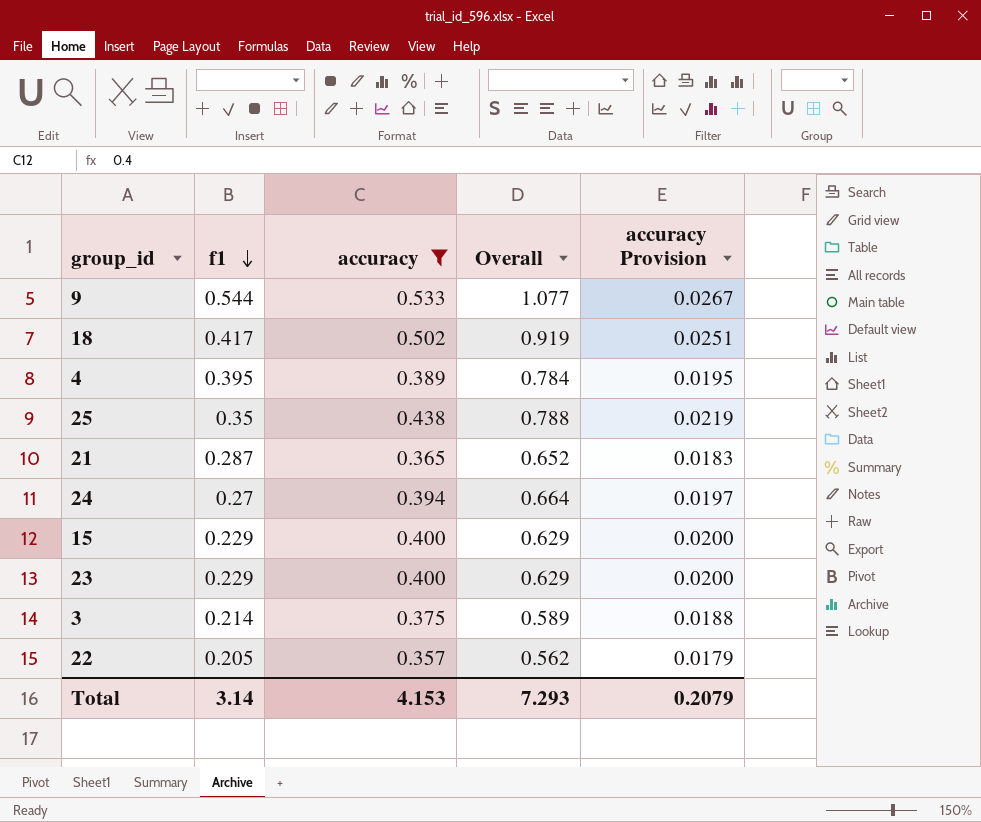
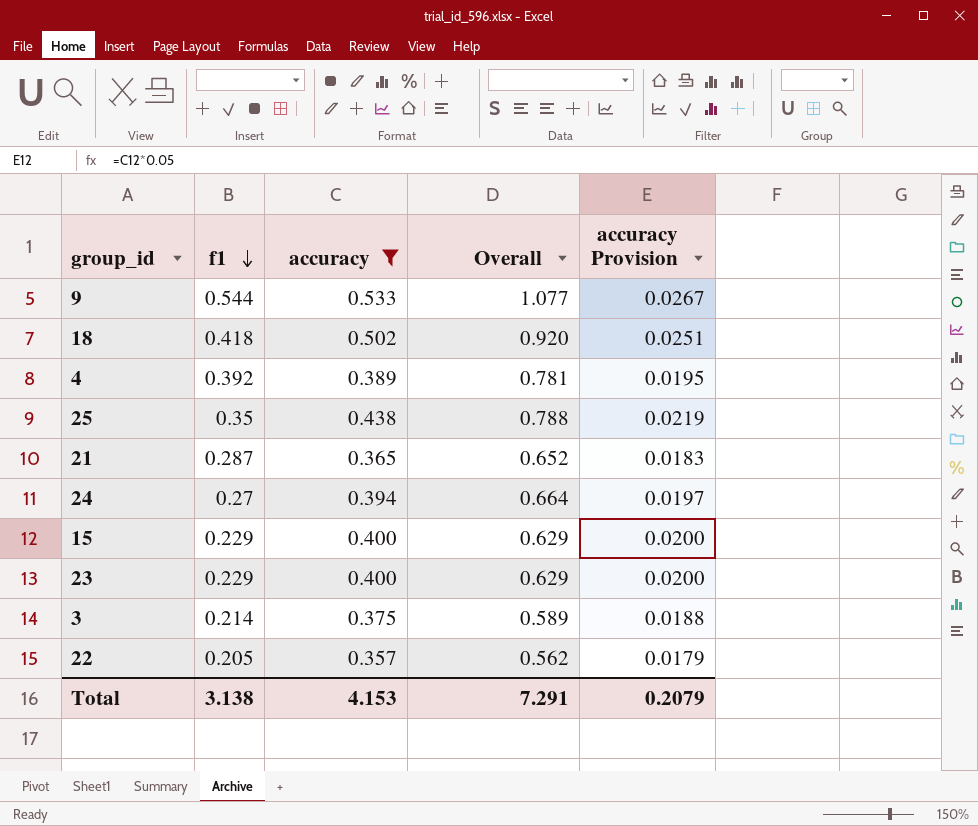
18 | f1: 0.417 -> 0.418
18 | Overall: 0.919 -> 0.920
4 | f1: 0.395 -> 0.392
4 | Overall: 0.784 -> 0.781
Total | f1: 3.14 -> 3.138
Total | Overall: 7.293 -> 7.291

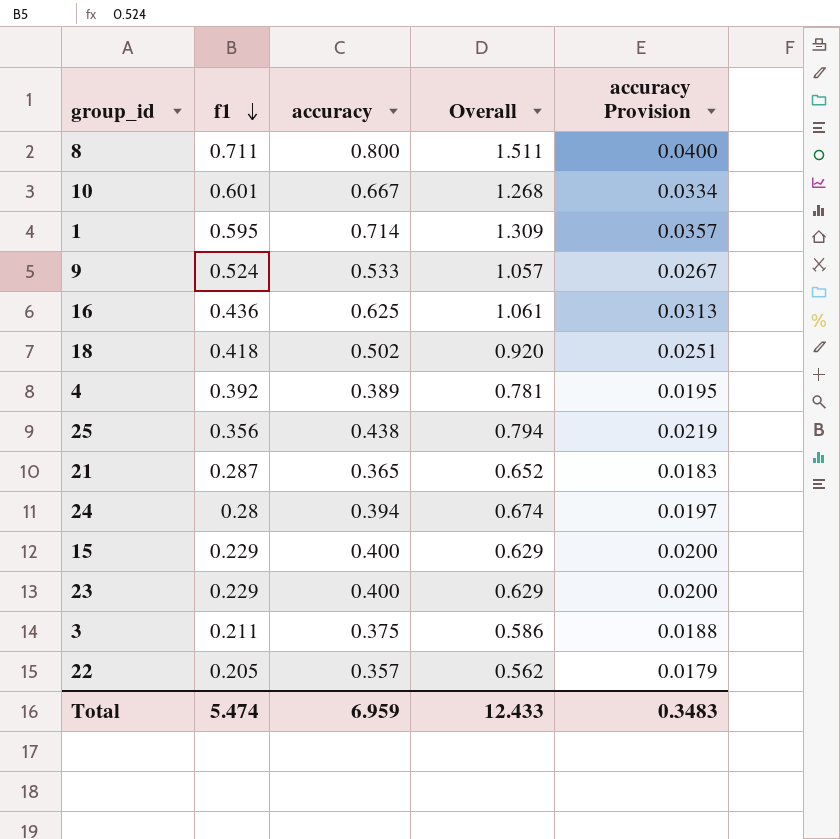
filter: accuracy <= 0.533 -> none
9 | f1: 0.544 -> 0.524
9 | Overall: 1.077 -> 1.057
25 | f1: 0.35 -> 0.356
25 | Overall: 0.788 -> 0.794
24 | f1: 0.27 -> 0.28
24 | Overall: 0.664 -> 0.674
3 | f1: 0.214 -> 0.211
3 | Overall: 0.589 -> 0.586
Total | f1: 3.138 -> 5.474
Total | accuracy: 4.153 -> 6.959
Total | Overall: 7.291 -> 12.433
Total | accuracy Provision: 0.2079 -> 0.3483

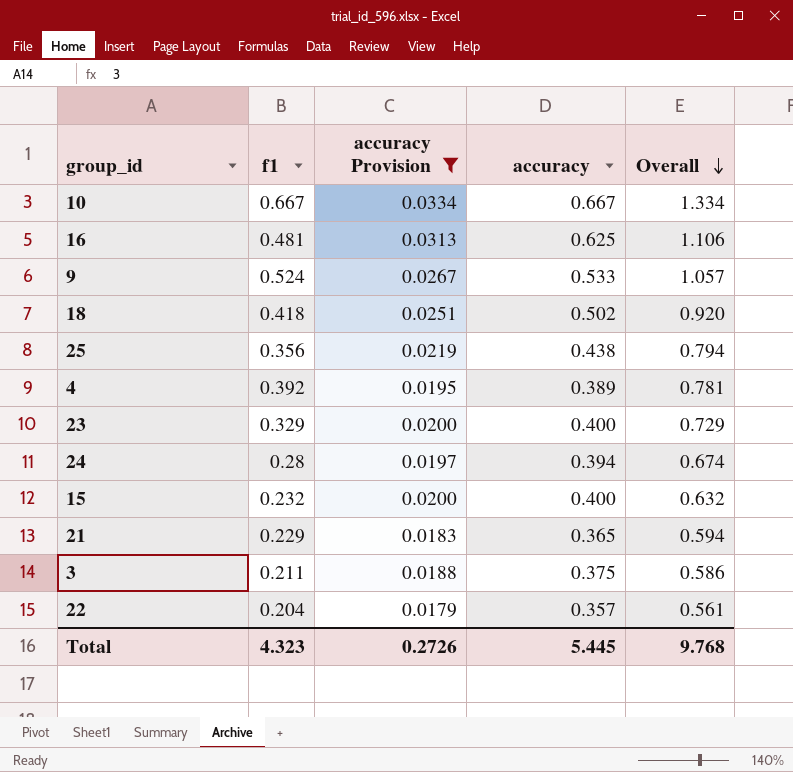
filter: none -> accuracy Provision <= 0.0334
row order: f1 descending -> Overall descending
column accuracy Provision | position: 5 -> 3
10 | f1: 0.601 -> 0.667
10 | Overall: 1.268 -> 1.334
16 | f1: 0.436 -> 0.481
16 | Overall: 1.061 -> 1.106
23 | f1: 0.229 -> 0.329
23 | Overall: 0.629 -> 0.729
15 | f1: 0.229 -> 0.232
15 | Overall: 0.629 -> 0.632
21 | f1: 0.287 -> 0.229
21 | Overall: 0.652 -> 0.594
22 | f1: 0.205 -> 0.204
22 | Overall: 0.562 -> 0.561
Total | f1: 5.474 -> 4.323
Total | accuracy Provision: 0.3483 -> 0.2726
Total | accuracy: 6.959 -> 5.445
Total | Overall: 12.433 -> 9.768

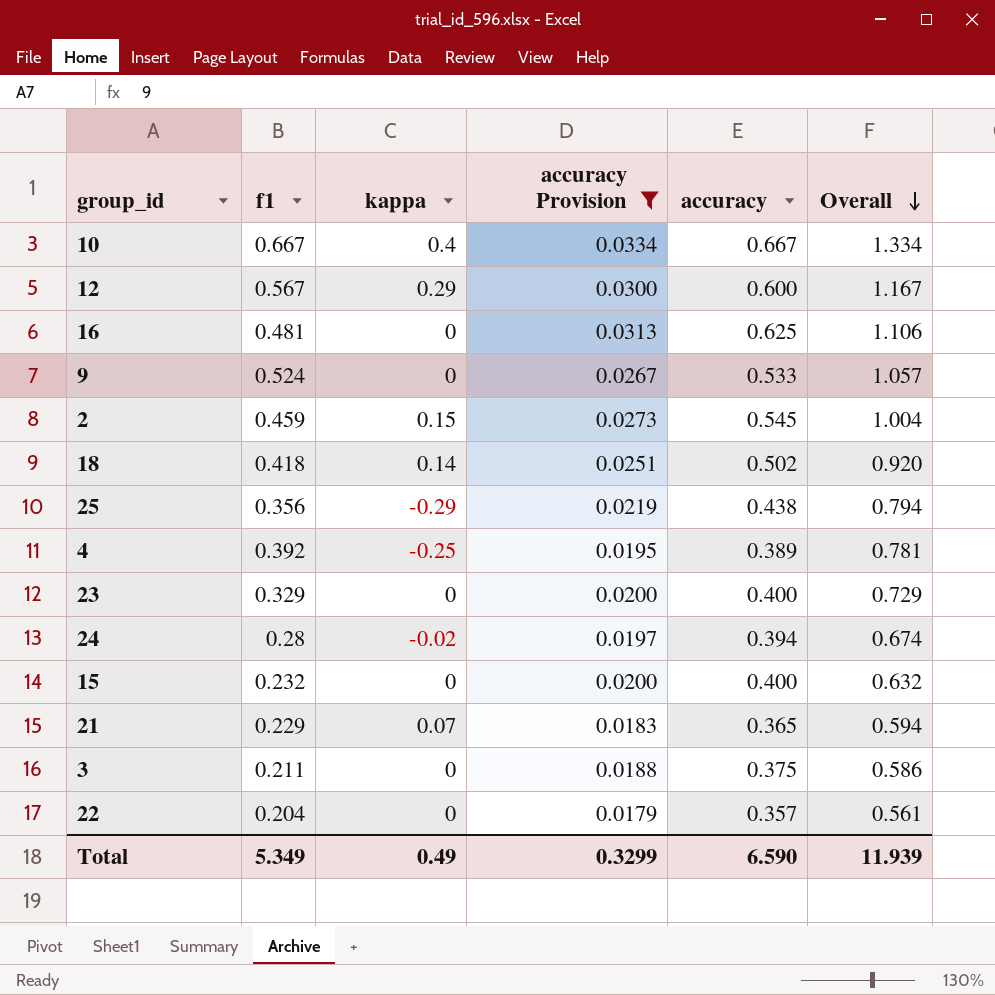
column kappa | position: none -> 3
row 12: none -> 0.567 | 0.29 | 0.0300 | 0.600 | 1.167
row 2: none -> 0.459 | 0.15 | 0.0273 | 0.545 | 1.004
Total | f1: 4.323 -> 5.349
Total | accuracy Provision: 0.2726 -> 0.3299
Total | accuracy: 5.445 -> 6.590
Total | Overall: 9.768 -> 11.939

